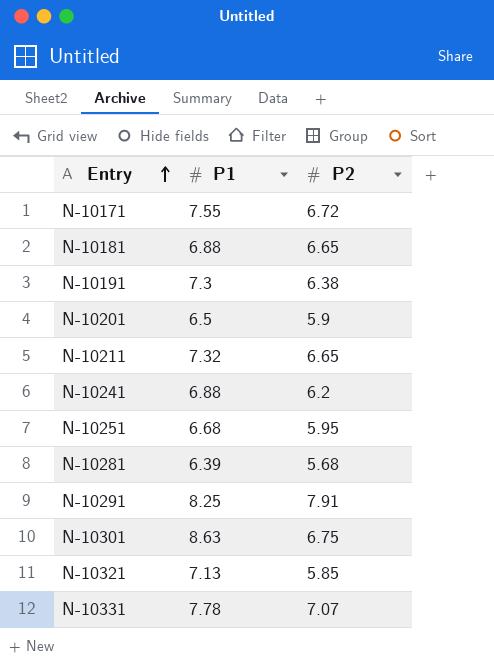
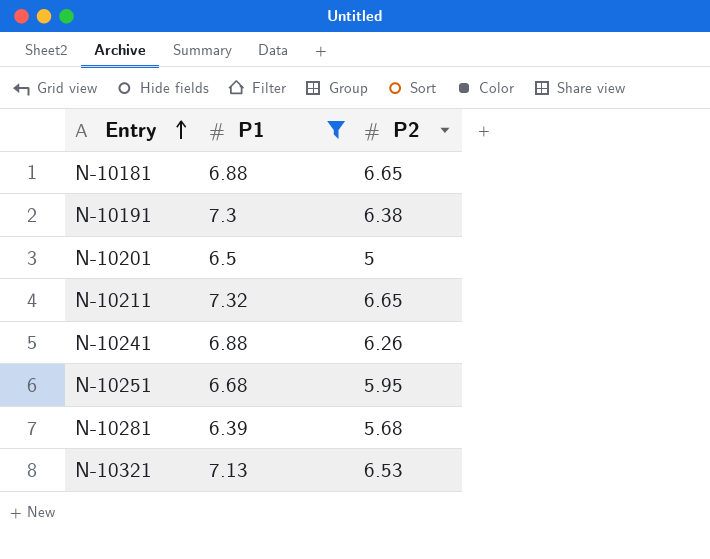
filter: none -> P1 <= 7.32
N-10201 | P2: 5.9 -> 5
N-10241 | P2: 6.2 -> 6.26
N-10321 | P2: 5.85 -> 6.53

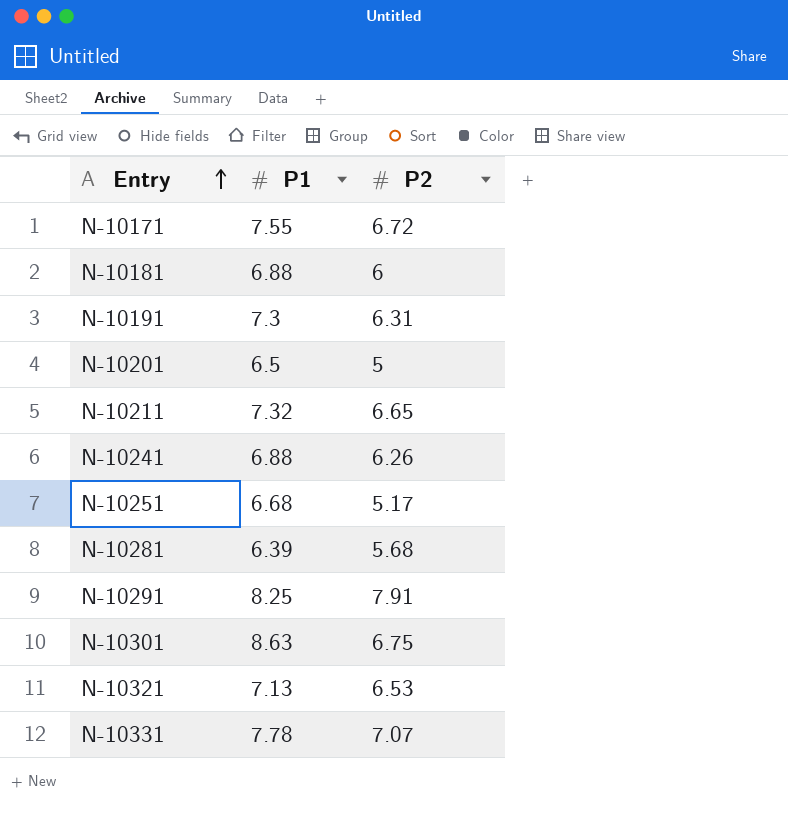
filter: P1 <= 7.32 -> none
N-10181 | P2: 6.65 -> 6
N-10191 | P2: 6.38 -> 6.31
N-10251 | P2: 5.95 -> 5.17

